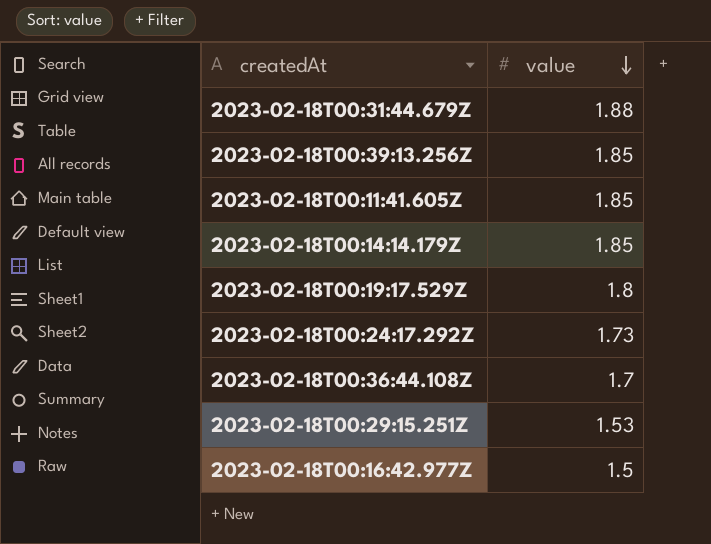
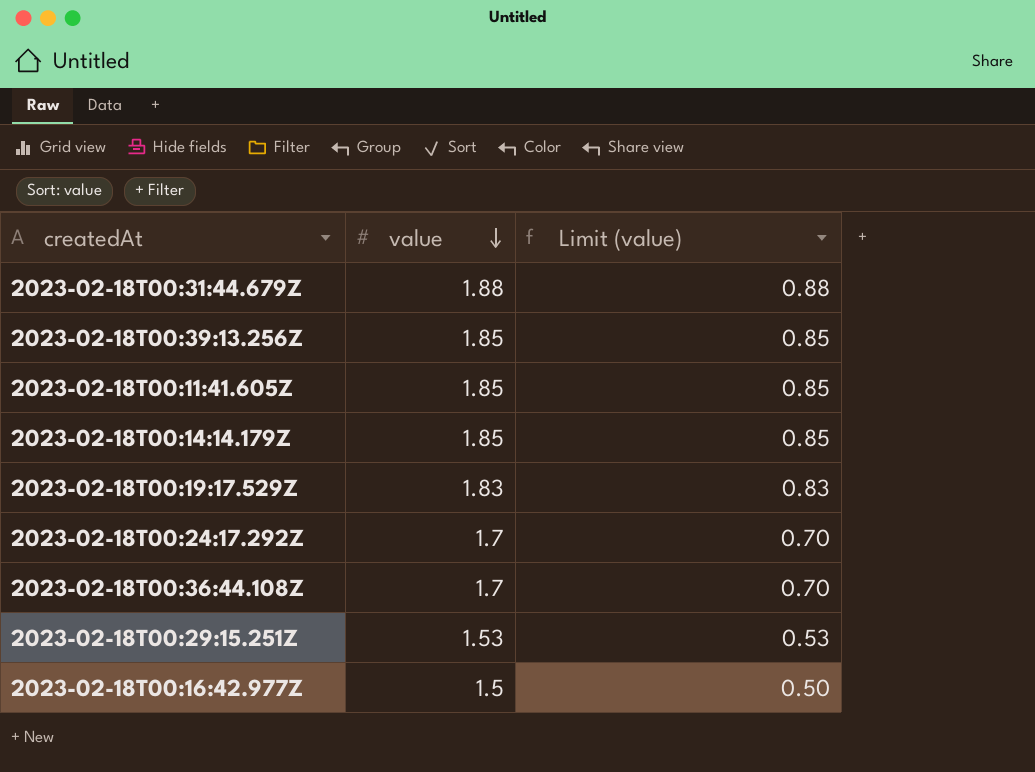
column Limit (value) | formula: none -> [value] - 1
2023-02-18T00:19:17.529Z | value: 1.8 -> 1.83
2023-02-18T00:24:17.292Z | value: 1.73 -> 1.7

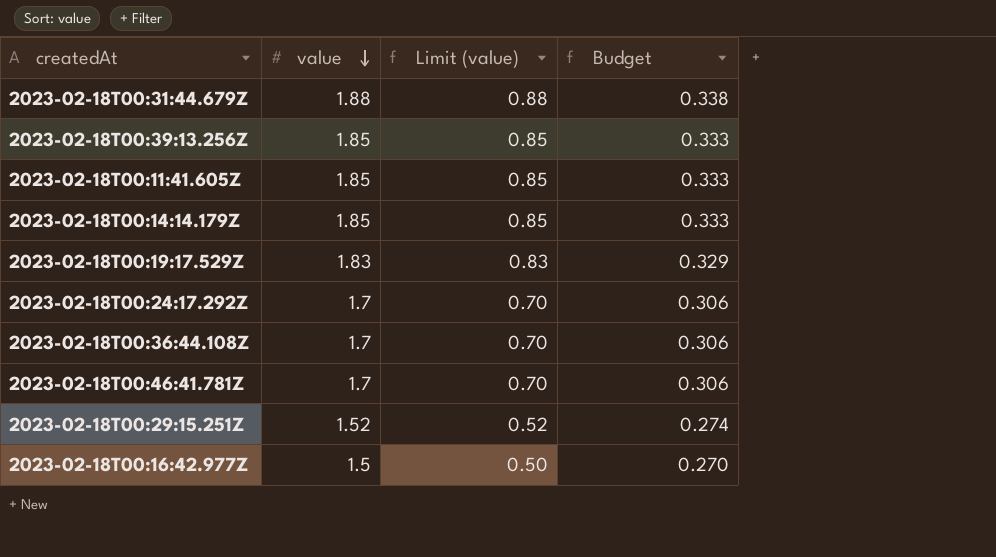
column Budget | formula: none -> [value] * 0.18
row 2023-02-18T00:46:41.781Z: none -> 1.7 | 0.70 | 0.306
2023-02-18T00:29:15.251Z | value: 1.53 -> 1.52
2023-02-18T00:29:15.251Z | Limit (value): 0.53 -> 0.52

